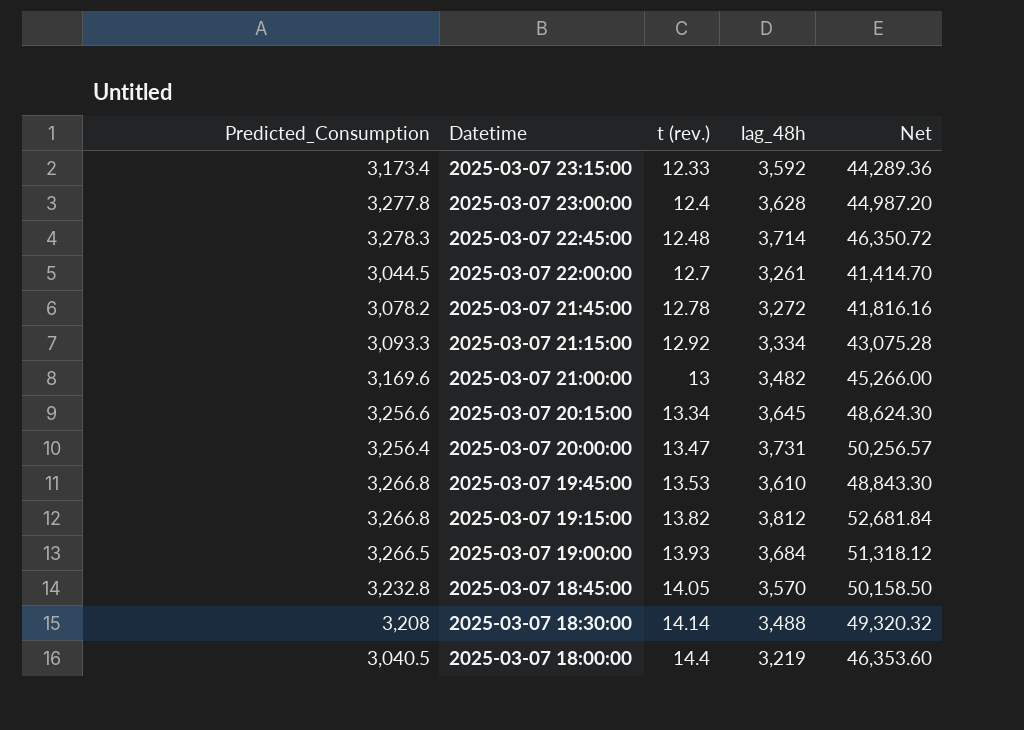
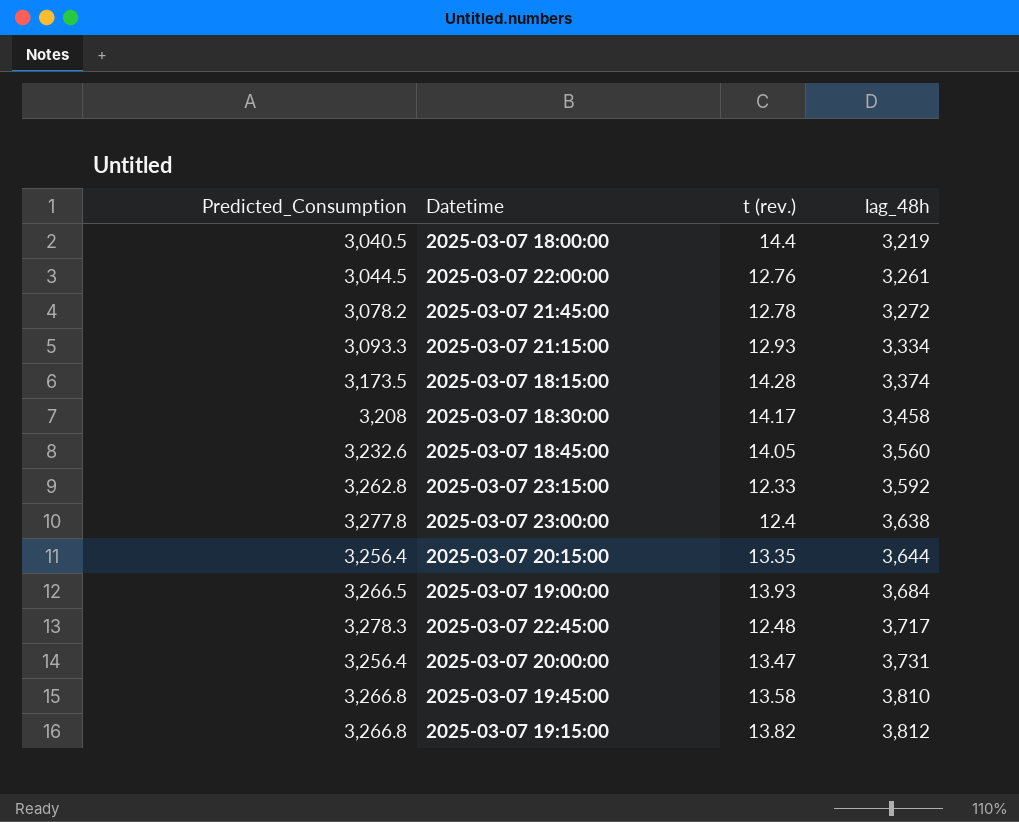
row order: Datetime descending -> lag_48h ascending
column Net | formula: [t (rev.)] * [lag_48h] -> none
row 2025-03-07 21:00:00: 3,169.6 | 13 | 3,482 | 45,266.00 -> none
2025-03-07 22:00:00 | t (rev.): 12.7 -> 12.76
2025-03-07 21:15:00 | t (rev.): 12.92 -> 12.93
row 2025-03-07 18:15:00: none -> 3,173.5 | 14.28 | 3,374
2025-03-07 18:30:00 | t (rev.): 14.14 -> 14.17
2025-03-07 18:30:00 | lag_48h: 3,488 -> 3,458
2025-03-07 18:45:00 | Predicted_Consumption: 3,232.8 -> 3,232.6
2025-03-07 18:45:00 | lag_48h: 3,570 -> 3,560
2025-03-07 23:15:00 | Predicted_Consumption: 3,173.4 -> 3,262.8
2025-03-07 23:00:00 | lag_48h: 3,628 -> 3,638
2025-03-07 20:15:00 | Predicted_Consumption: 3,256.6 -> 3,256.4
2025-03-07 20:15:00 | t (rev.): 13.34 -> 13.35
2025-03-07 20:15:00 | lag_48h: 3,645 -> 3,644
2025-03-07 22:45:00 | lag_48h: 3,714 -> 3,717
2025-03-07 19:45:00 | t (rev.): 13.53 -> 13.58
2025-03-07 19:45:00 | lag_48h: 3,610 -> 3,810

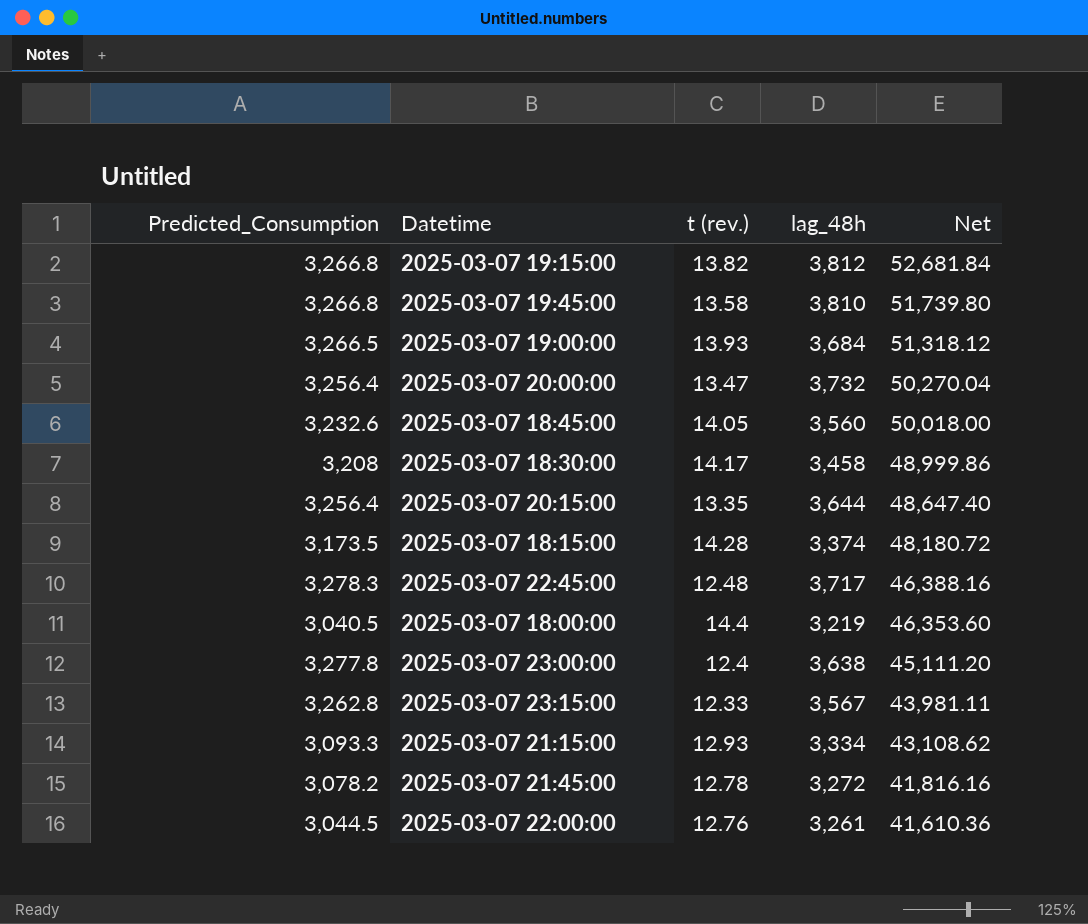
row order: lag_48h ascending -> Net descending
column Net | formula: none -> [t (rev.)] * [lag_48h]
2025-03-07 20:00:00 | lag_48h: 3,731 -> 3,732
2025-03-07 23:15:00 | lag_48h: 3,592 -> 3,567

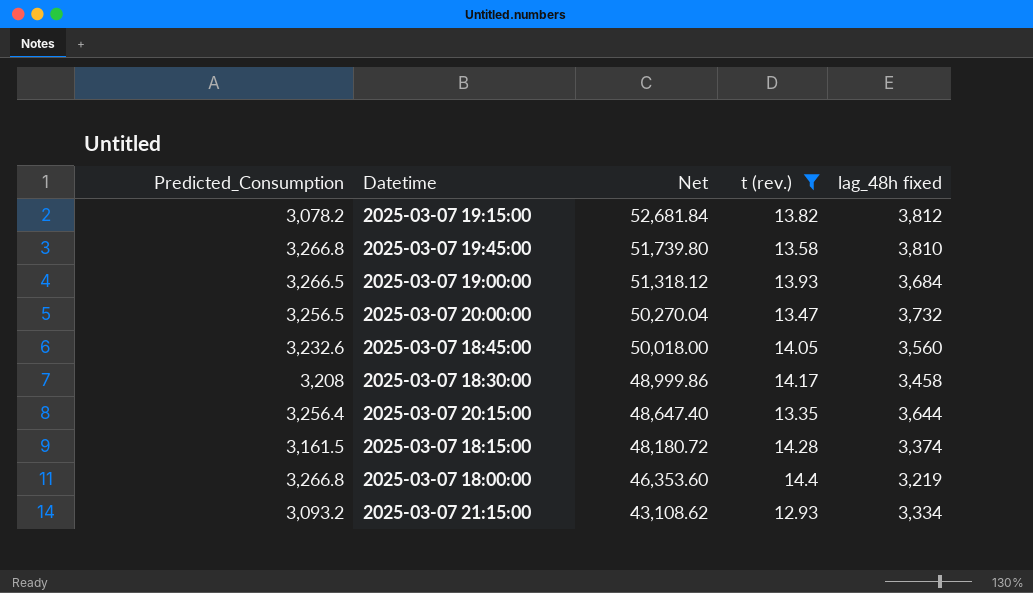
filter: none -> t (rev.) >= 12.93
column Net | position: 5 -> 3
column name: lag_48h -> lag_48h fixed
2025-03-07 19:15:00 | Predicted_Consumption: 3,266.8 -> 3,078.2
2025-03-07 20:00:00 | Predicted_Consumption: 3,256.4 -> 3,256.5
2025-03-07 18:15:00 | Predicted_Consumption: 3,173.5 -> 3,161.5
2025-03-07 18:00:00 | Predicted_Consumption: 3,040.5 -> 3,266.8
2025-03-07 21:15:00 | Predicted_Consumption: 3,093.3 -> 3,093.2

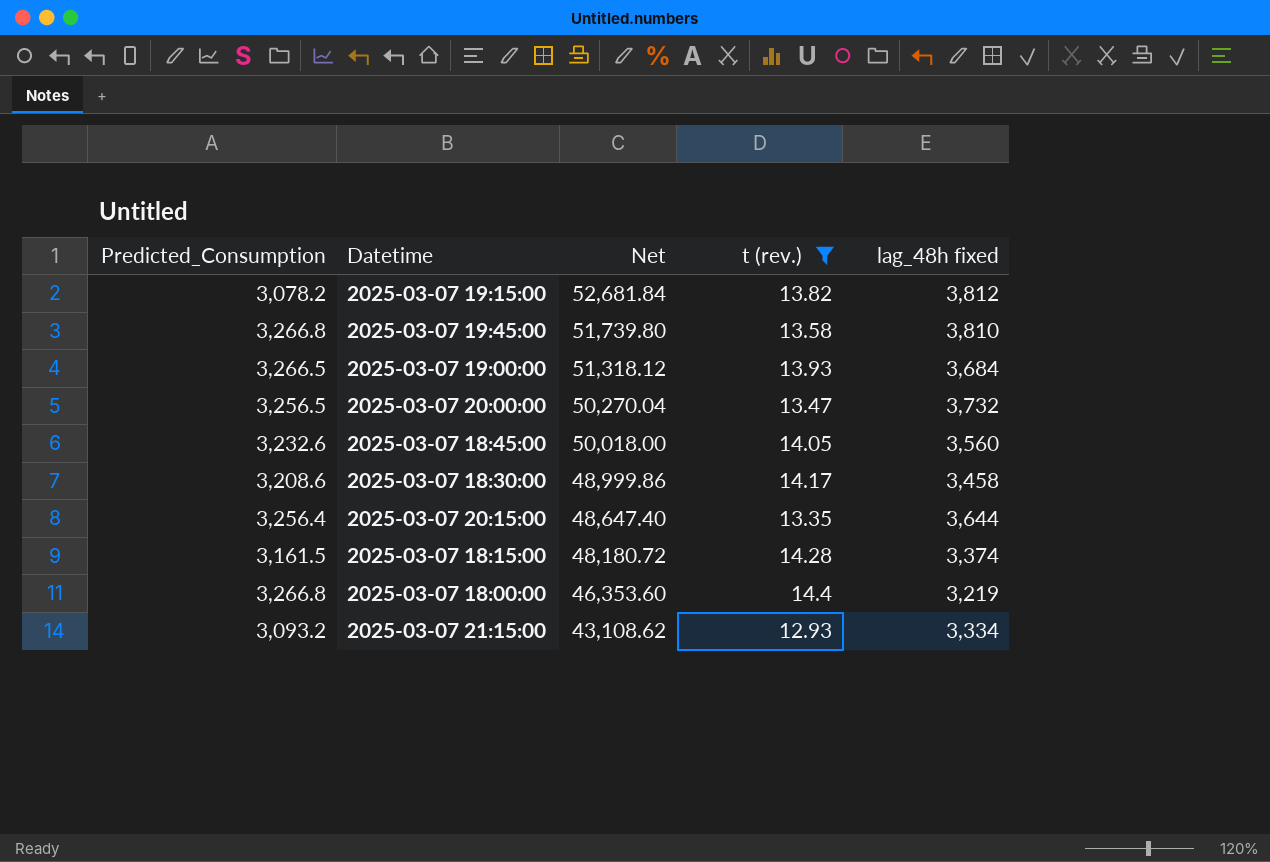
2025-03-07 18:30:00 | Predicted_Consumption: 3,208 -> 3,208.6

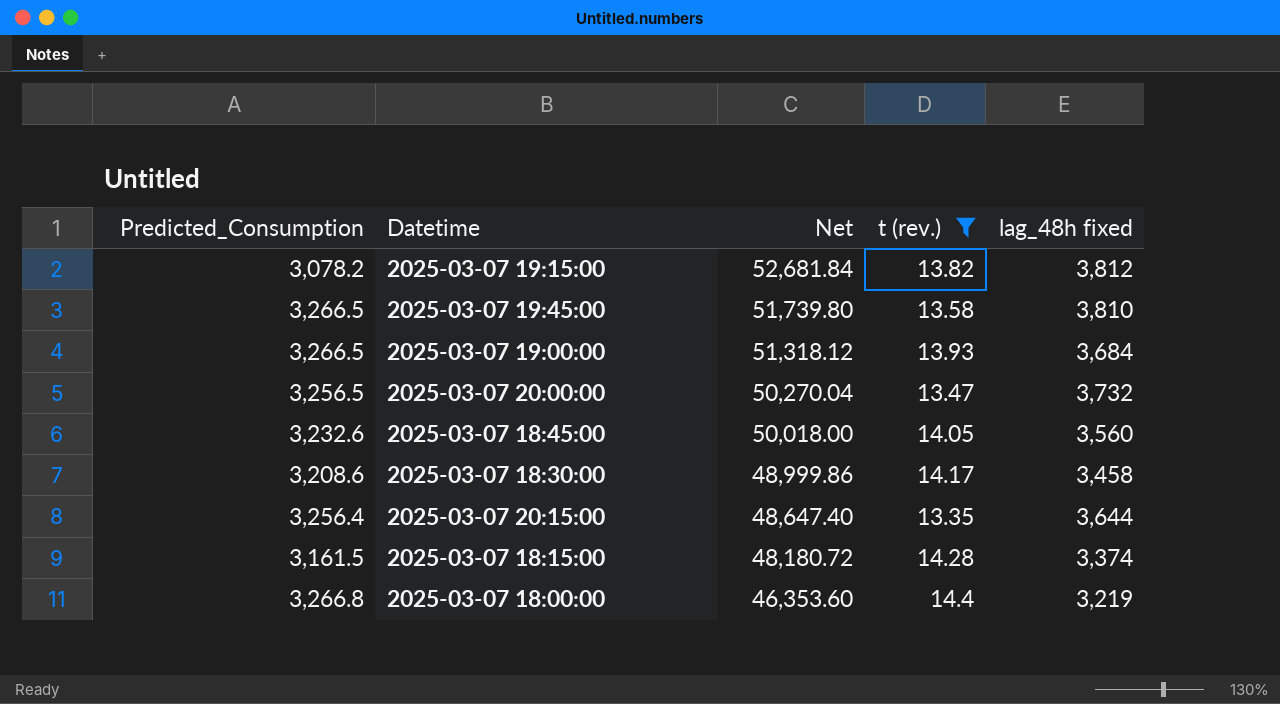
row 2025-03-07 21:15:00: 3,093.2 | 43,108.62 | 12.93 | 3,334 -> none
2025-03-07 19:45:00 | Predicted_Consumption: 3,266.8 -> 3,266.5

